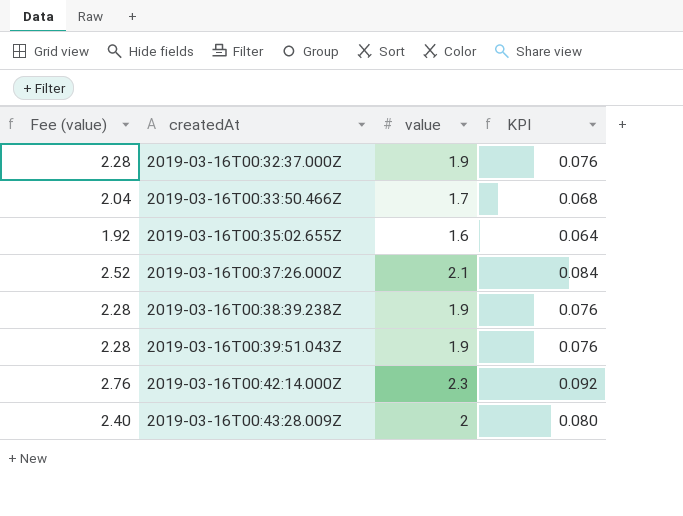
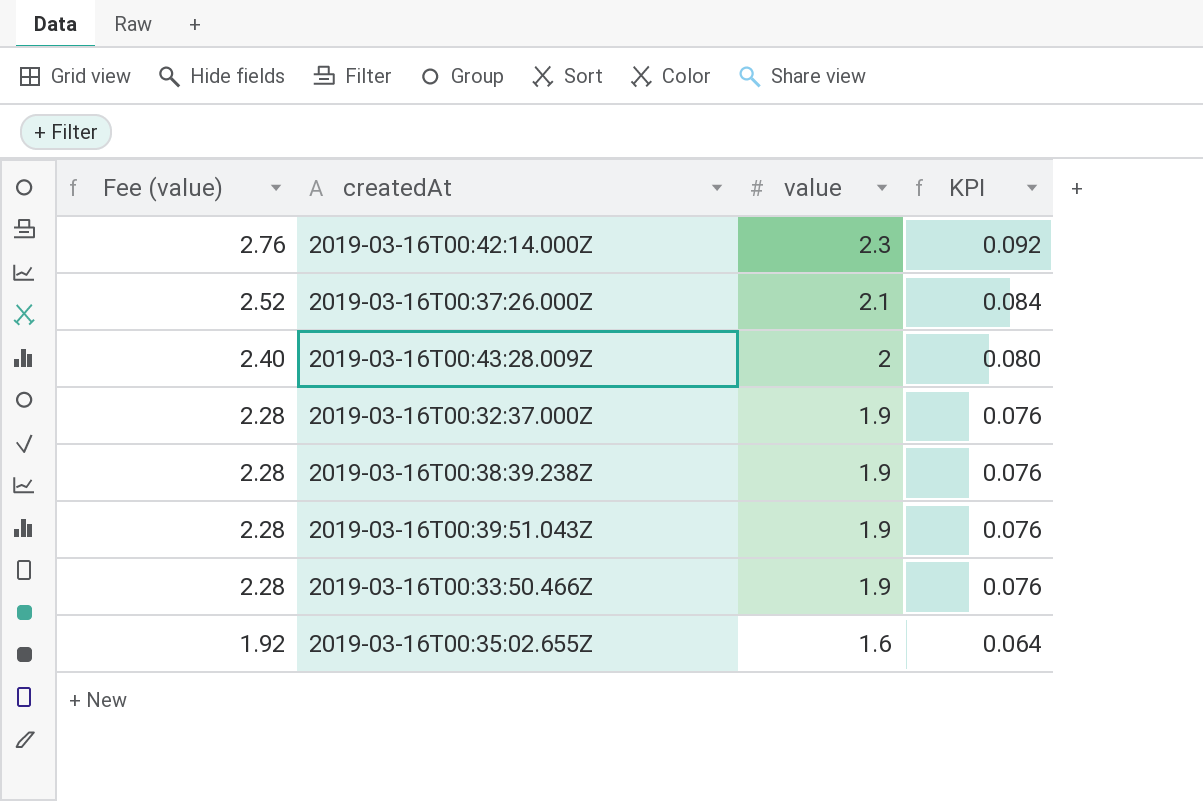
row order: createdAt ascending -> Fee (value) descending
2019-03-16T00:33:50.466Z | Fee (value): 2.04 -> 2.28
2019-03-16T00:33:50.466Z | value: 1.7 -> 1.9
2019-03-16T00:33:50.466Z | KPI: 0.068 -> 0.076

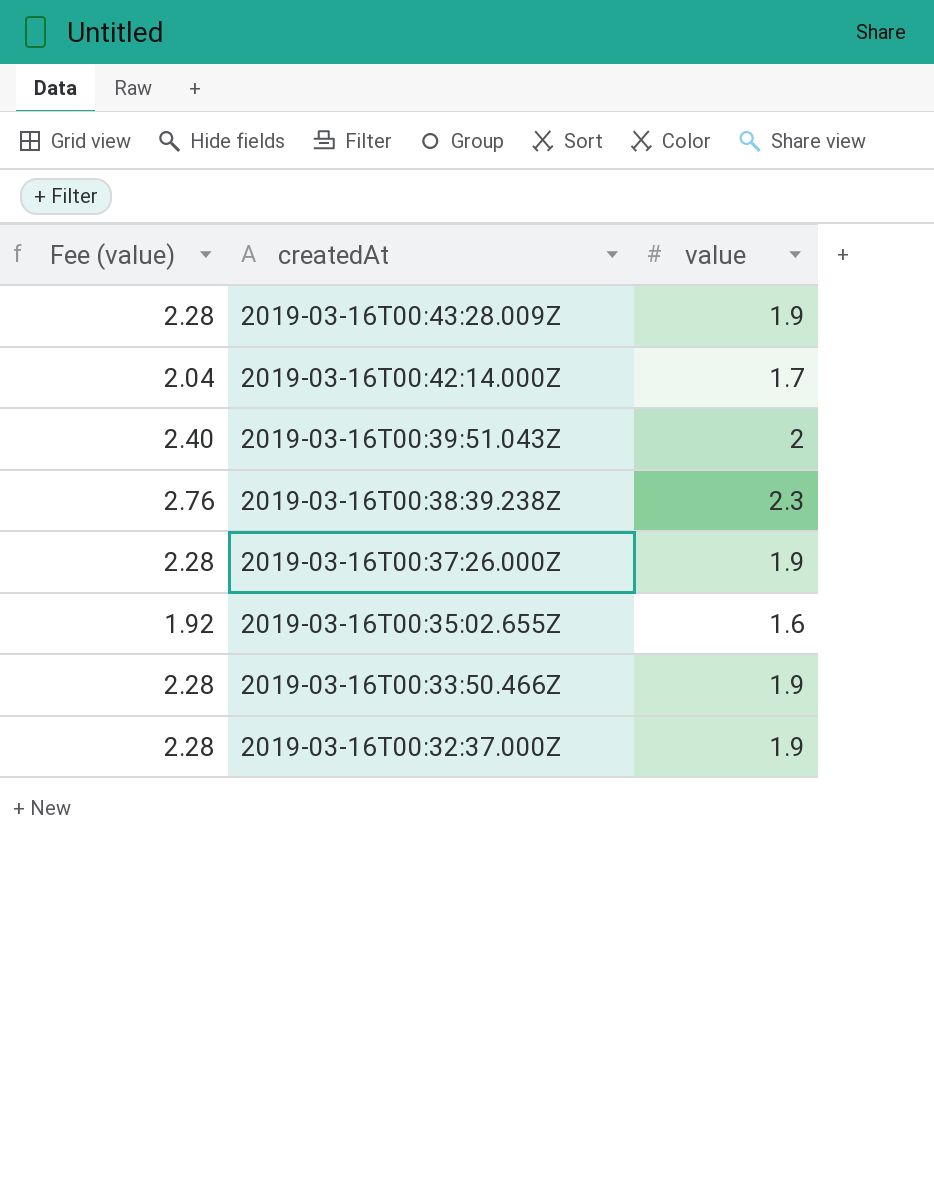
row order: Fee (value) descending -> createdAt descending
column KPI | formula: [value] * 0.04 -> none
2019-03-16T00:43:28.009Z | Fee (value): 2.40 -> 2.28
2019-03-16T00:43:28.009Z | value: 2 -> 1.9
2019-03-16T00:42:14.000Z | Fee (value): 2.76 -> 2.04
2019-03-16T00:42:14.000Z | value: 2.3 -> 1.7
2019-03-16T00:39:51.043Z | Fee (value): 2.28 -> 2.40
2019-03-16T00:39:51.043Z | value: 1.9 -> 2
2019-03-16T00:38:39.238Z | Fee (value): 2.28 -> 2.76
2019-03-16T00:38:39.238Z | value: 1.9 -> 2.3
2019-03-16T00:37:26.000Z | Fee (value): 2.52 -> 2.28
2019-03-16T00:37:26.000Z | value: 2.1 -> 1.9

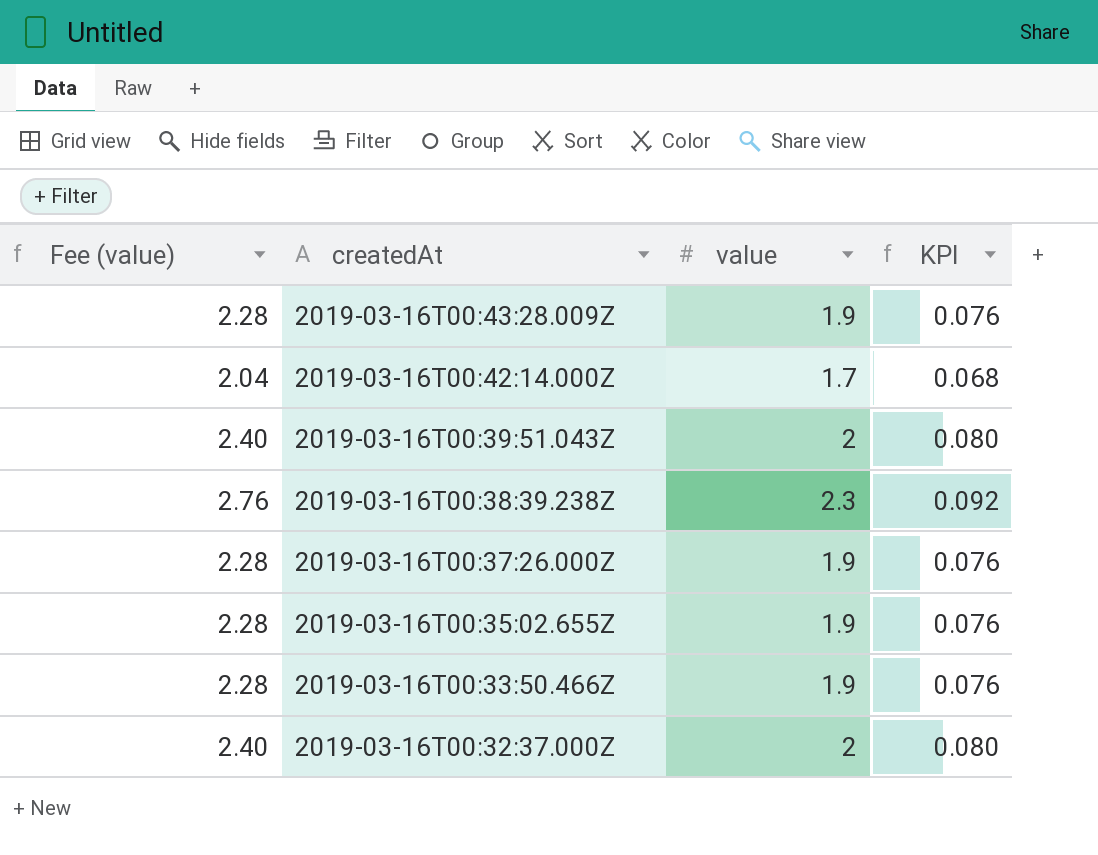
column KPI | formula: none -> [value] * 0.04
2019-03-16T00:35:02.655Z | Fee (value): 1.92 -> 2.28
2019-03-16T00:35:02.655Z | value: 1.6 -> 1.9
2019-03-16T00:32:37.000Z | Fee (value): 2.28 -> 2.40
2019-03-16T00:32:37.000Z | value: 1.9 -> 2

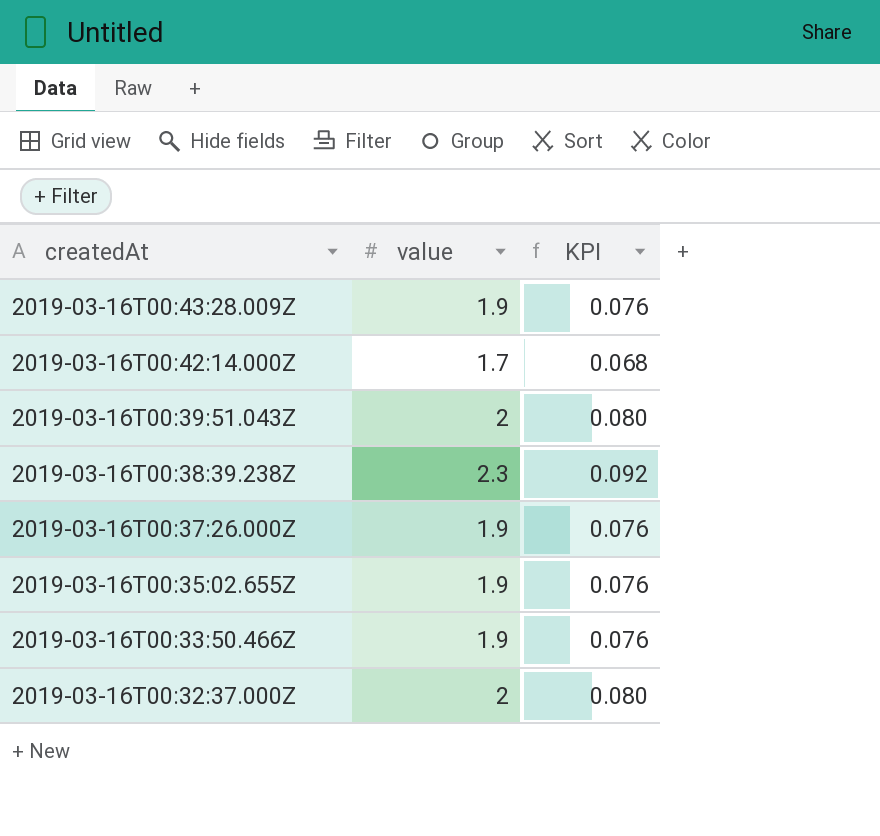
column Fee (value) | formula: [value] * 1.2 -> none

